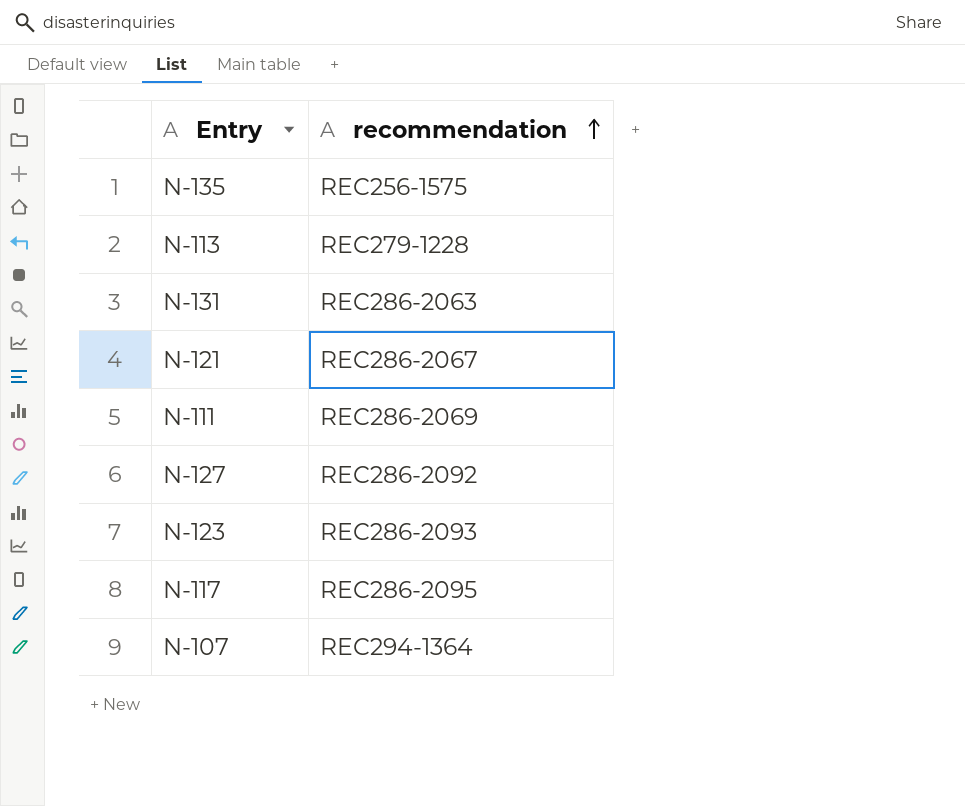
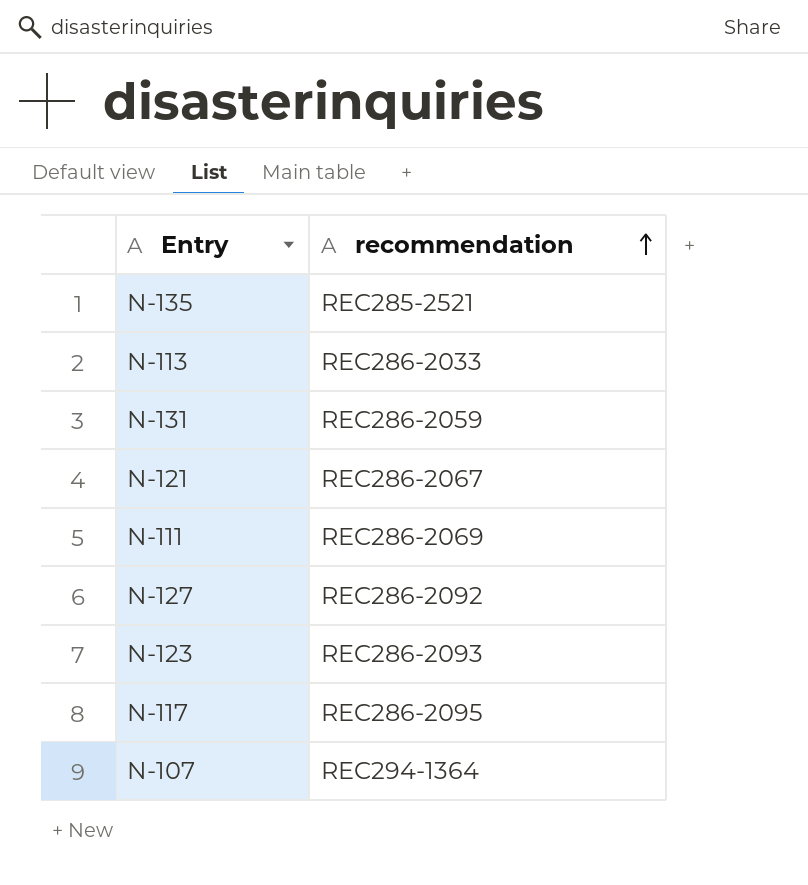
N-135 | recommendation: REC256-1575 -> REC285-2521
N-113 | recommendation: REC279-1228 -> REC286-2033
N-131 | recommendation: REC286-2063 -> REC286-2059

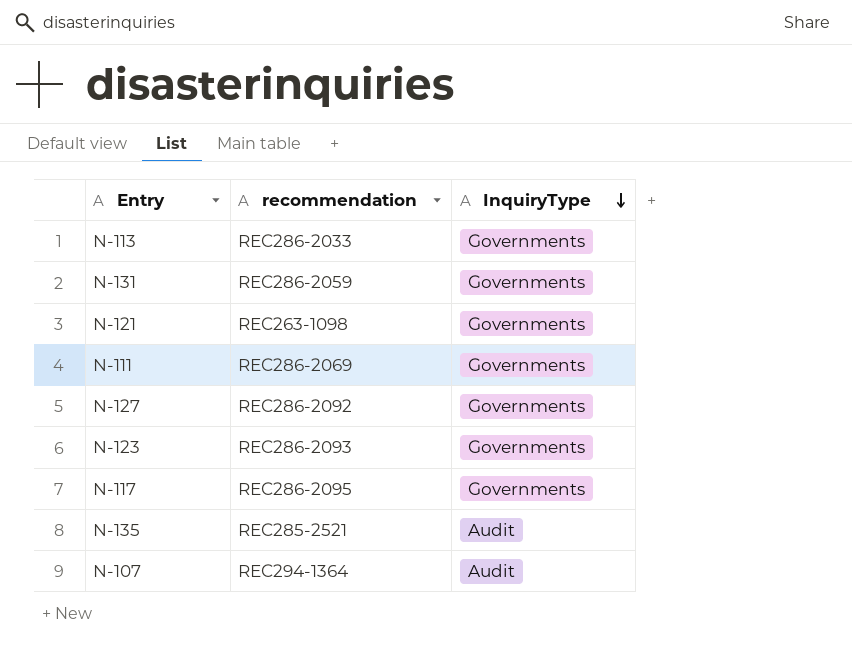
row order: recommendation ascending -> InquiryType descending
column InquiryType | position: none -> 3
N-121 | recommendation: REC286-2067 -> REC263-1098

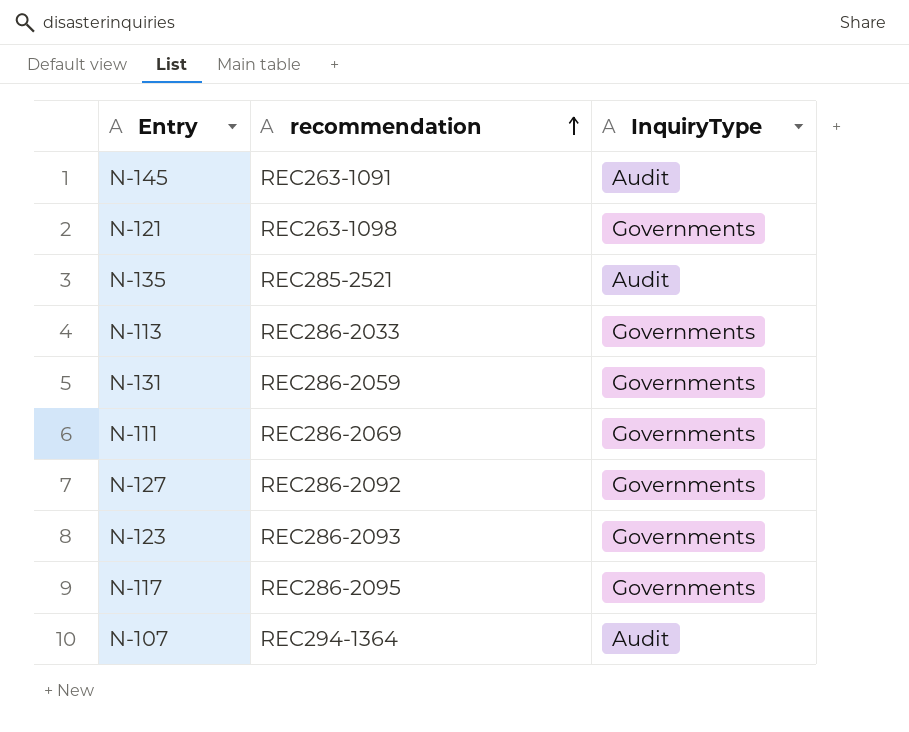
row order: InquiryType descending -> recommendation ascending
row N-145: none -> REC263-1091 | Audit

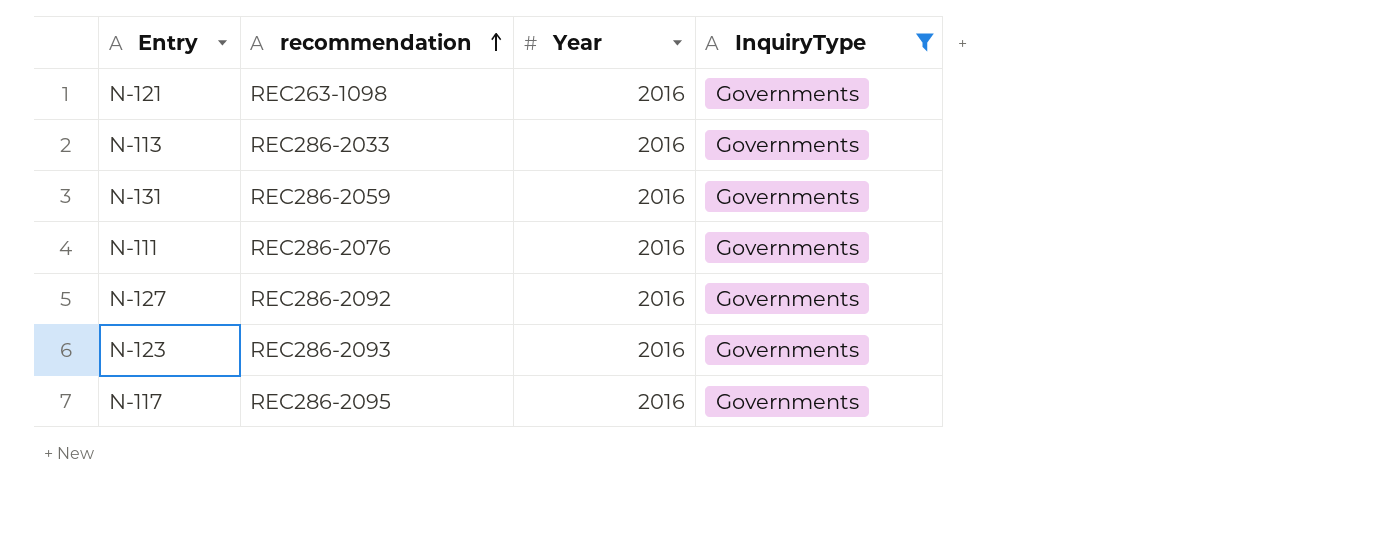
filter: none -> InquiryType = Governments
column Year | position: none -> 3
N-111 | recommendation: REC286-2069 -> REC286-2076

